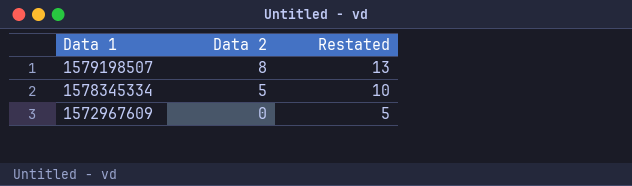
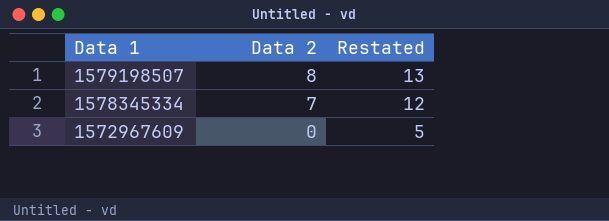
1578345334 | Data 2: 5 -> 7
1578345334 | Restated: 10 -> 12

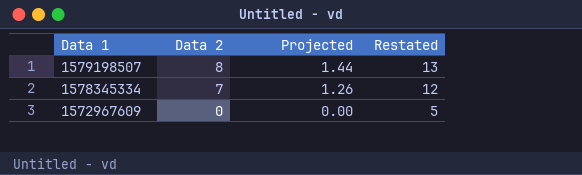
column Projected | formula: none -> [Data 2] * 0.18

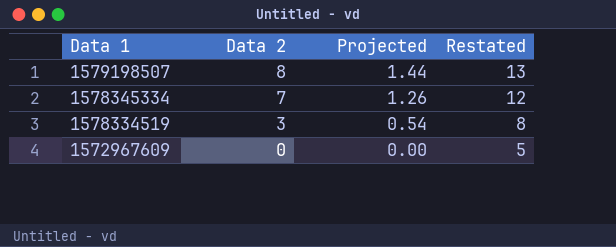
row 1578334519: none -> 3 | 0.54 | 8

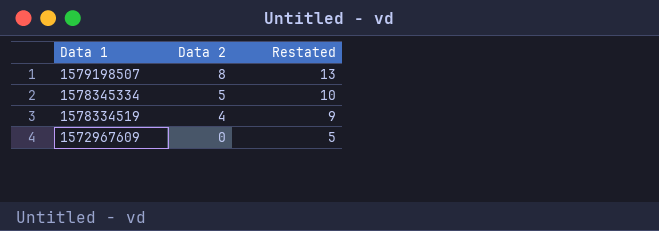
column Projected | formula: [Data 2] * 0.18 -> none
1578345334 | Data 2: 7 -> 5
1578345334 | Restated: 12 -> 10
1578334519 | Data 2: 3 -> 4
1578334519 | Restated: 8 -> 9

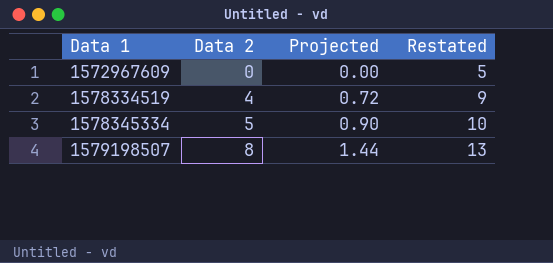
row order: Data 1 descending -> Data 1 ascending
column Projected | formula: none -> [Data 2] * 0.18

